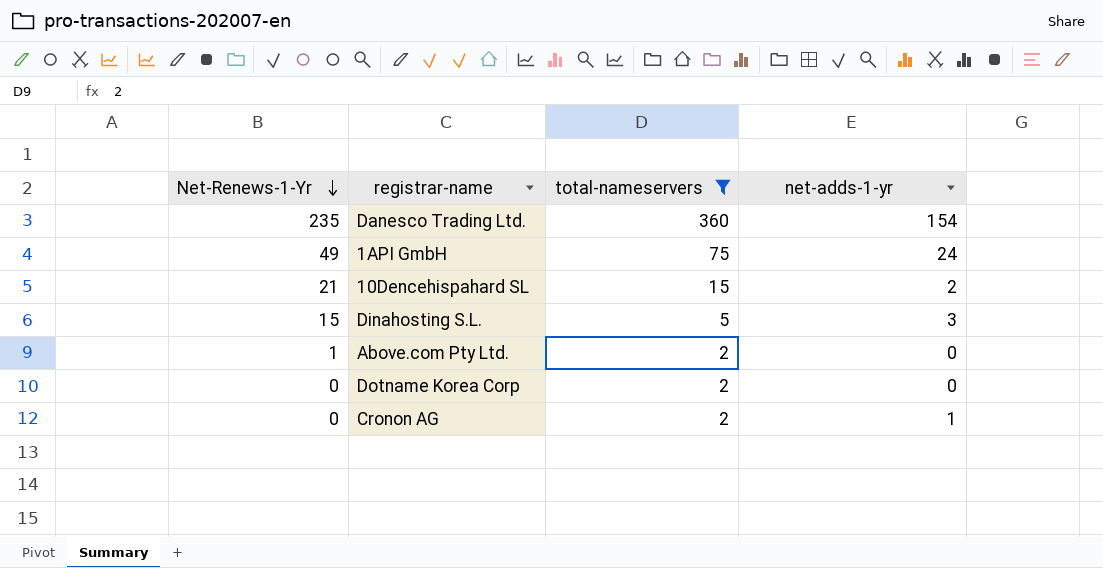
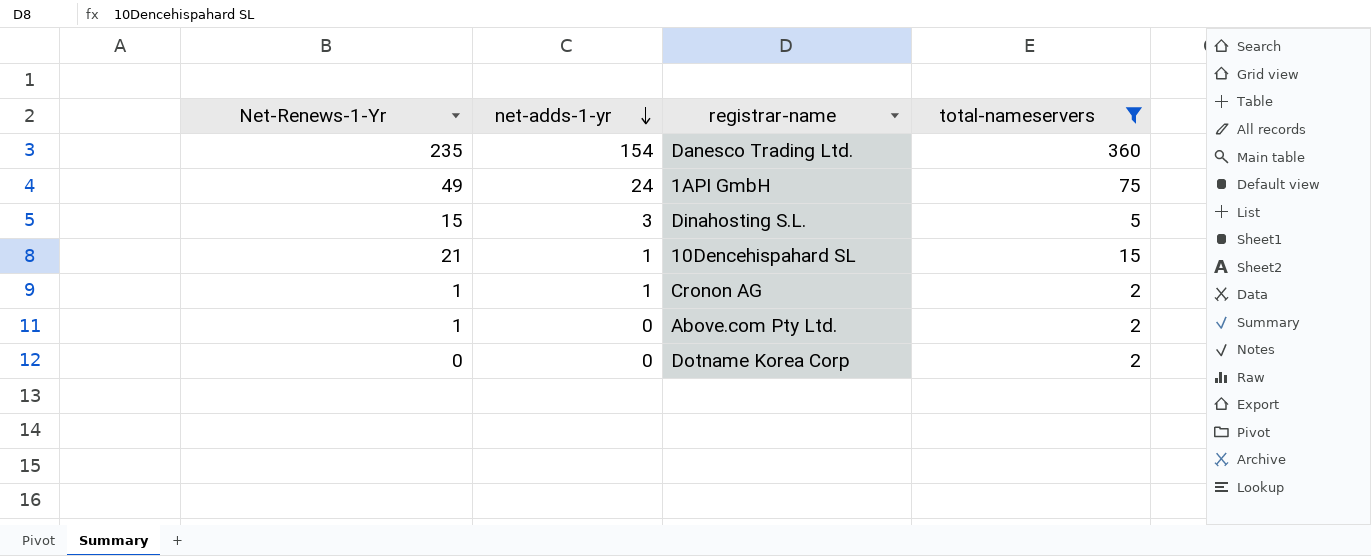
row order: Net-Renews-1-Yr descending -> net-adds-1-yr descending
column net-adds-1-yr | position: 4 -> 2
10Dencehispahard SL | net-adds-1-yr: 2 -> 1
Cronon AG | Net-Renews-1-Yr: 0 -> 1

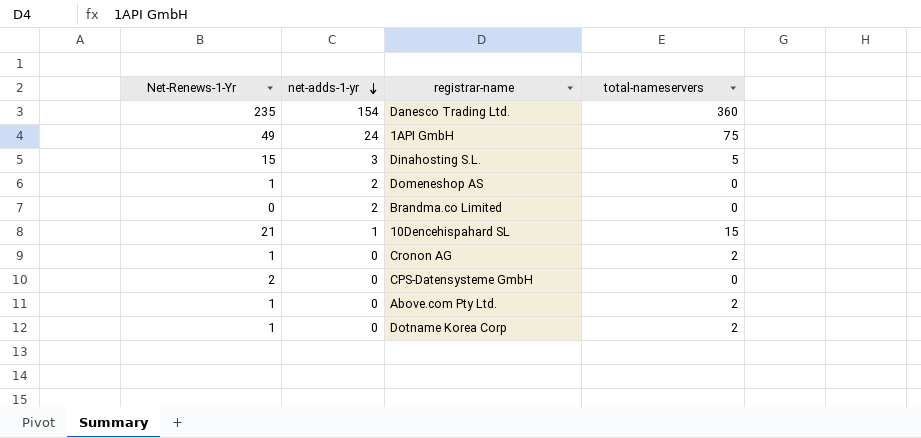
filter: total-nameservers != 0 -> none
Cronon AG | net-adds-1-yr: 1 -> 0
Dotname Korea Corp | Net-Renews-1-Yr: 0 -> 1

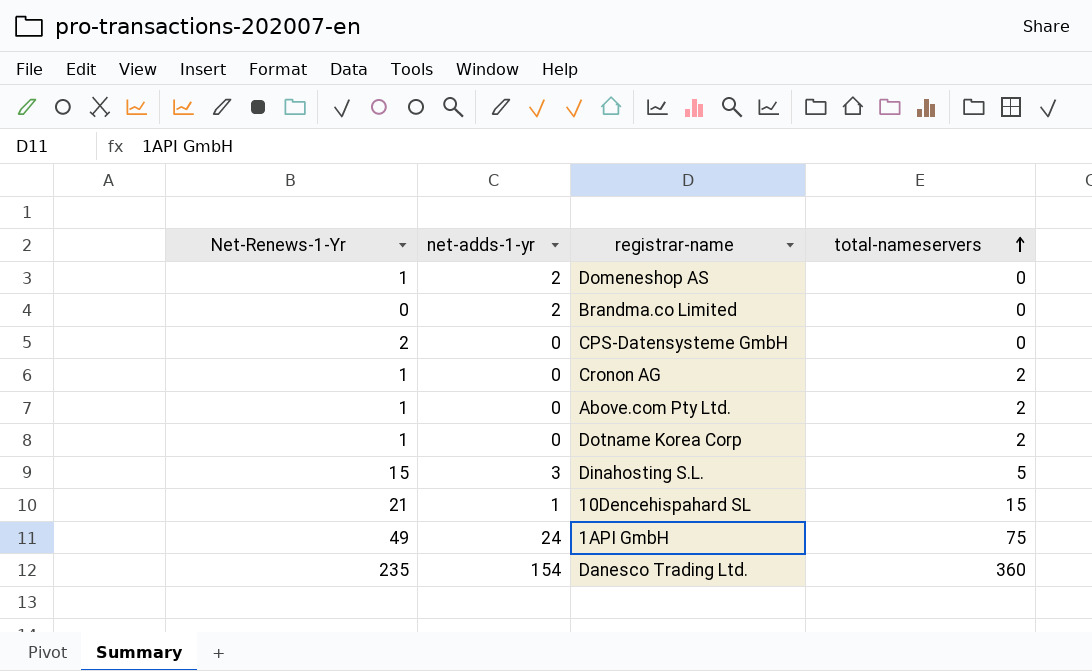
row order: net-adds-1-yr descending -> total-nameservers ascending

